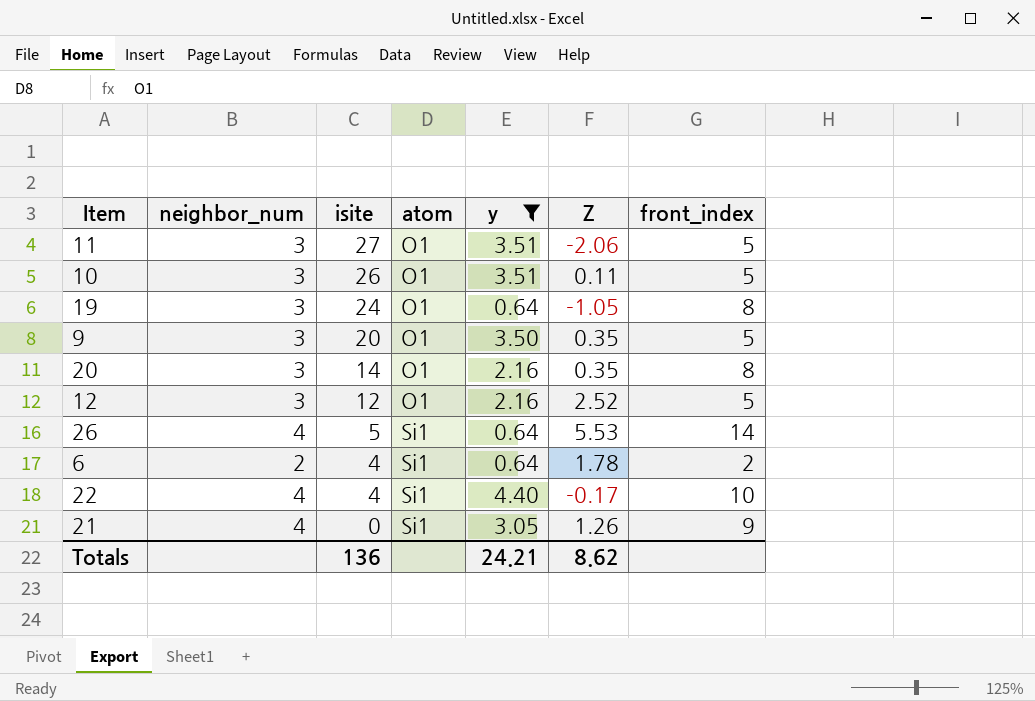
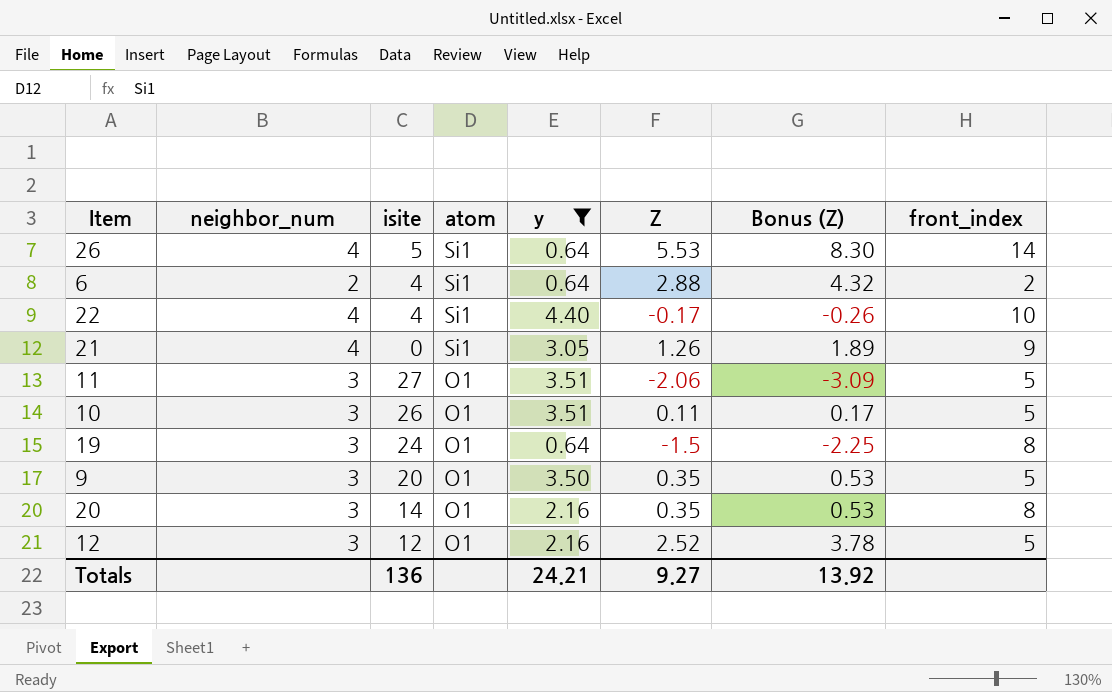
row order: isite descending -> atom descending
column Bonus (Z) | formula: none -> [Z] * 1.5
6 | Z: 1.78 -> 2.88
19 | Z: -1.05 -> -1.5
Totals | Z: 8.62 -> 9.27

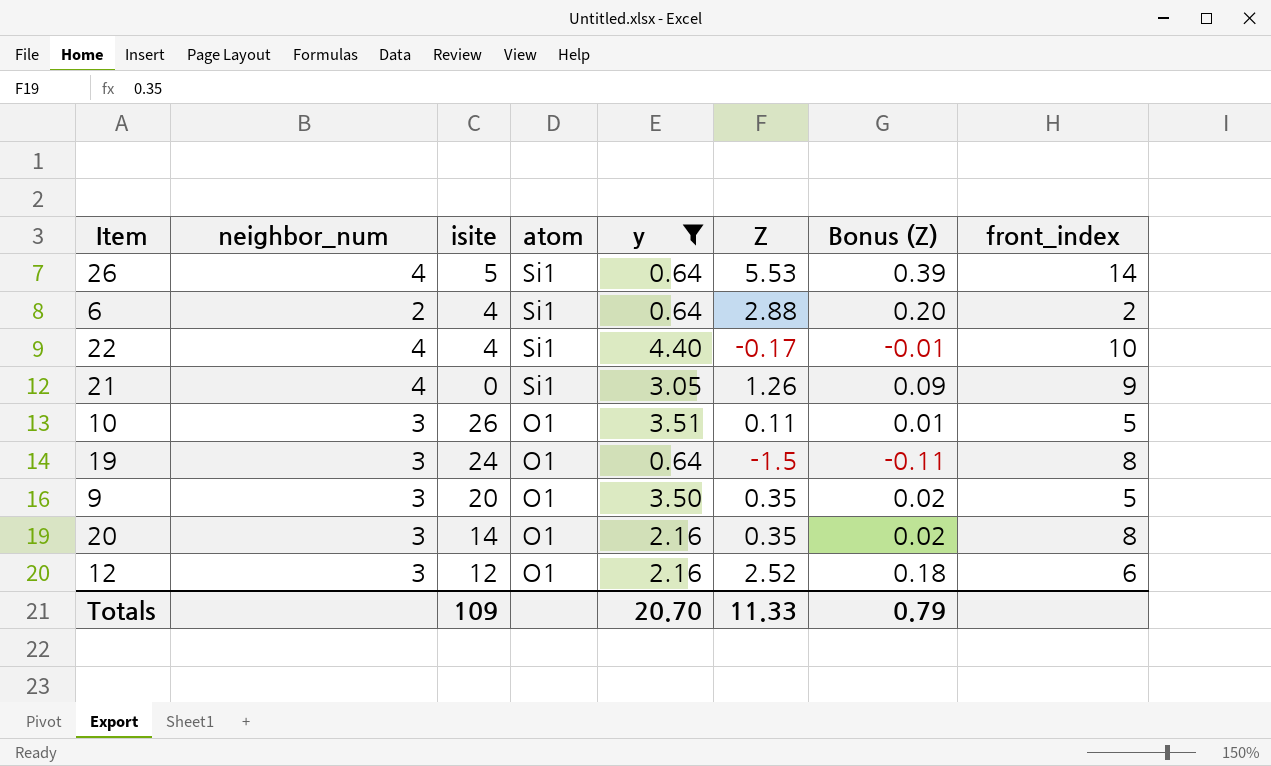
column Bonus (Z) | formula: [Z] * 1.5 -> [Z] * 0.07
row 11: 3 | 27 | O1 | 3.51 | -2.06 | -3.09 | 5 -> none
12 | front_index: 5 -> 6
Totals | isite: 136 -> 109
Totals | y: 24.21 -> 20.70
Totals | Z: 9.27 -> 11.33
Totals | Bonus (Z): 13.92 -> 0.79

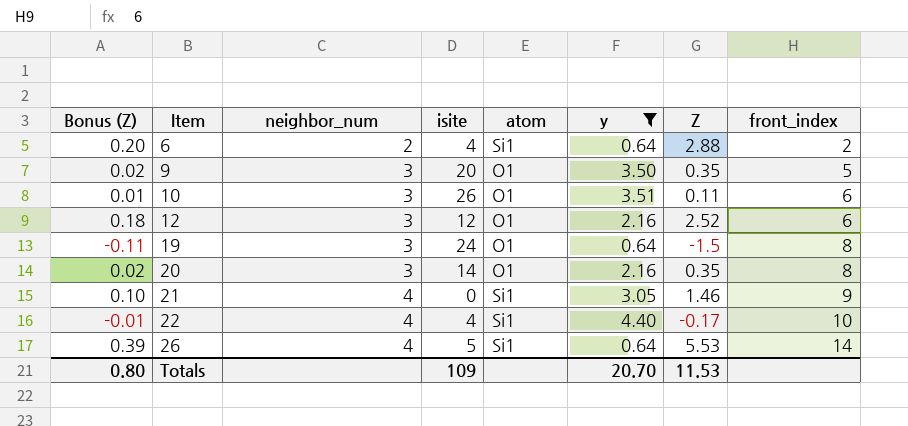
row order: atom descending -> Item ascending
column Bonus (Z) | position: 7 -> 1
10 | front_index: 5 -> 6
21 | Bonus (Z): 0.09 -> 0.10
21 | Z: 1.26 -> 1.46
Totals | Bonus (Z): 0.79 -> 0.80
Totals | Z: 11.33 -> 11.53

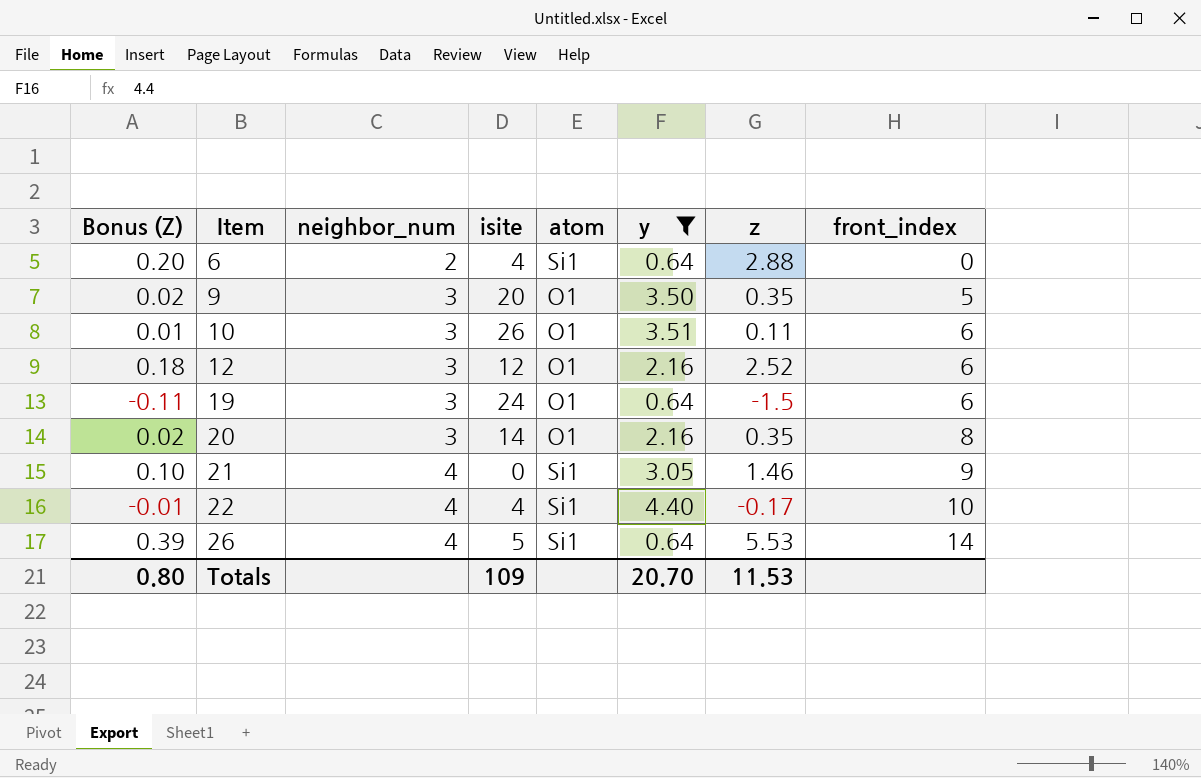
column name: Z -> z
6 | front_index: 2 -> 0
19 | front_index: 8 -> 6

